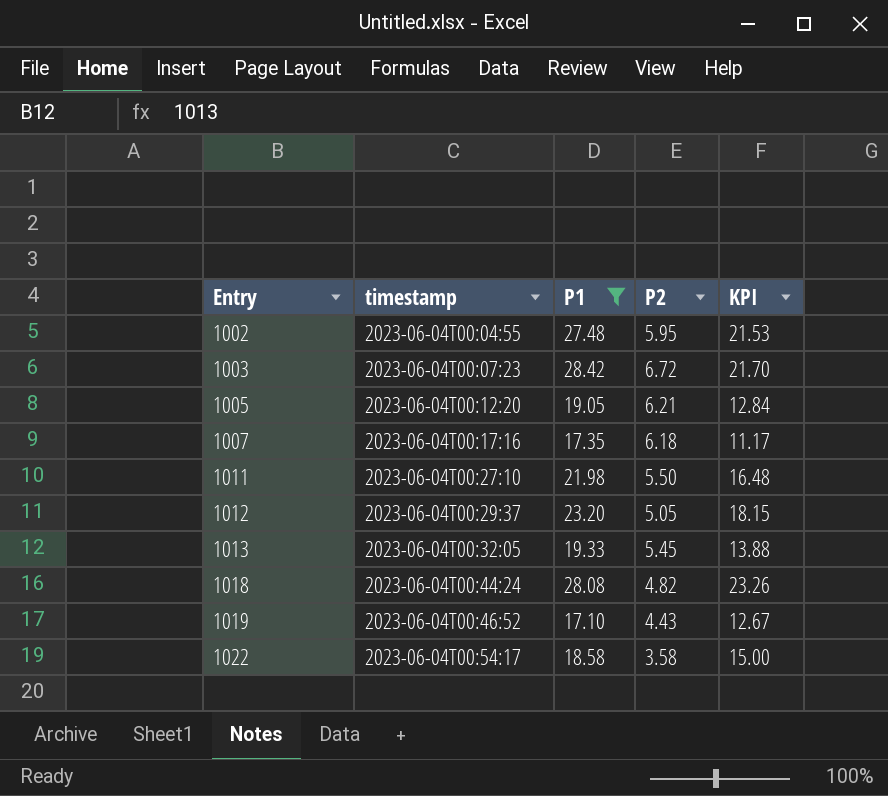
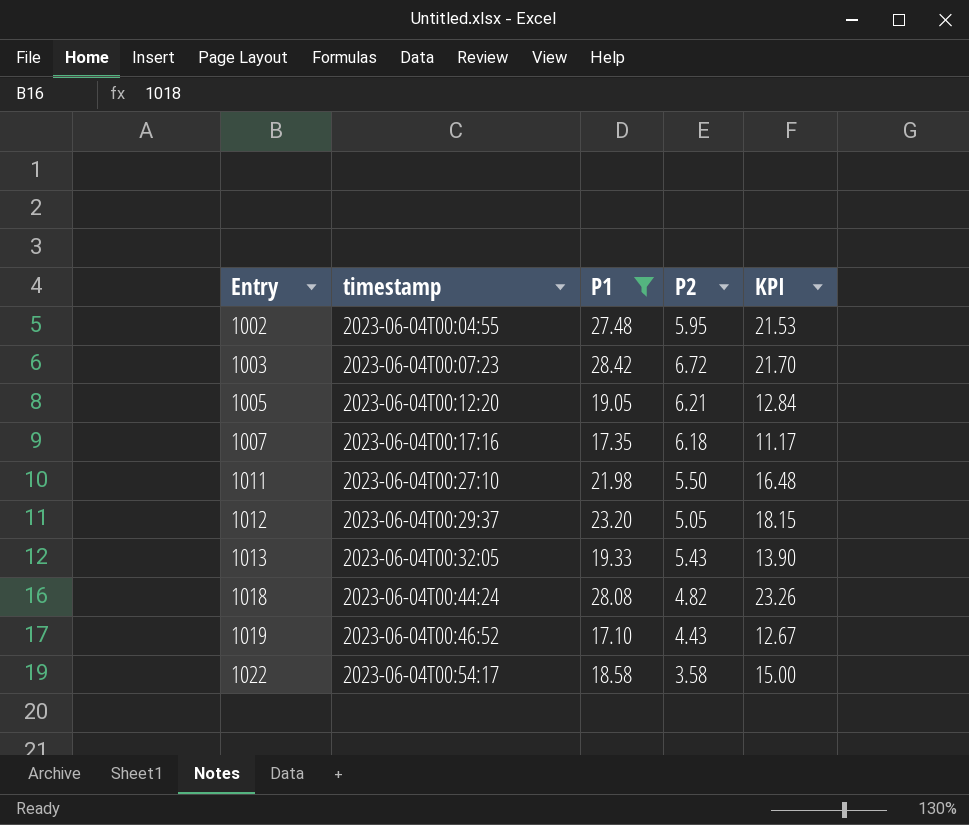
1013 | P2: 5.45 -> 5.43
1013 | KPI: 13.88 -> 13.90

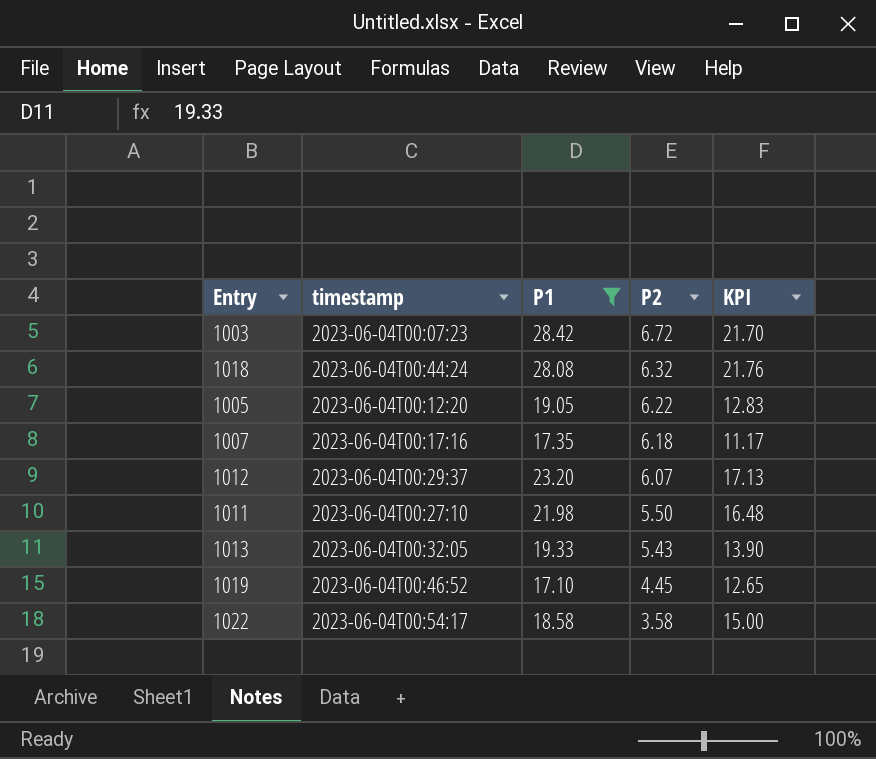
row order: Entry ascending -> P2 descending
row 1002: 2023-06-04T00:04:55 | 27.48 | 5.95 | 21.53 -> none
1018 | P2: 4.82 -> 6.32
1018 | KPI: 23.26 -> 21.76
1005 | P2: 6.21 -> 6.22
1005 | KPI: 12.84 -> 12.83
1012 | P2: 5.05 -> 6.07
1012 | KPI: 18.15 -> 17.13
1019 | P2: 4.43 -> 4.45
1019 | KPI: 12.67 -> 12.65

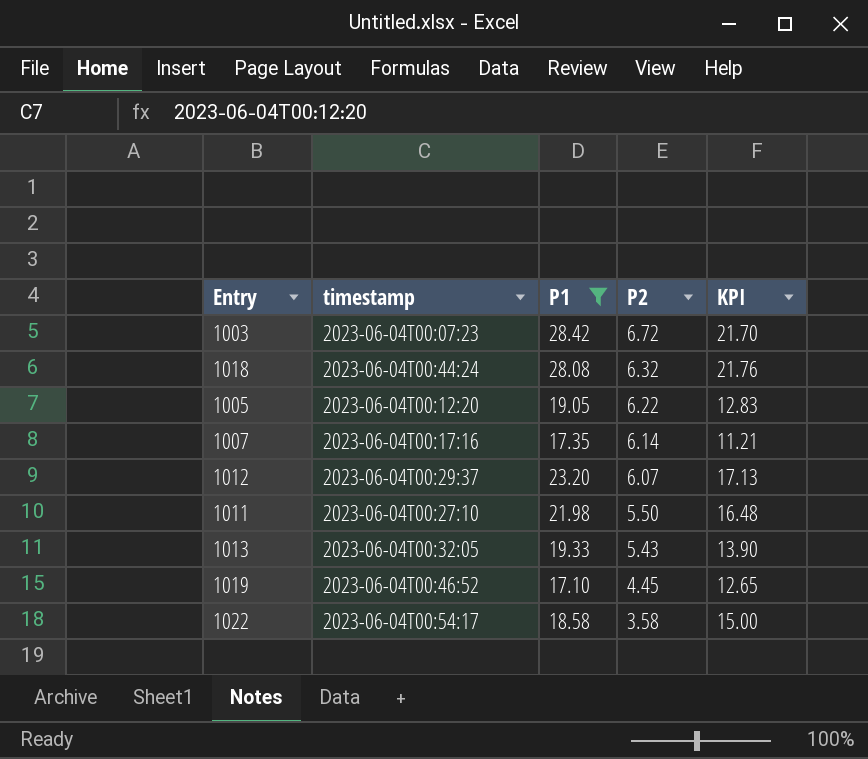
1007 | P2: 6.18 -> 6.14
1007 | KPI: 11.17 -> 11.21

